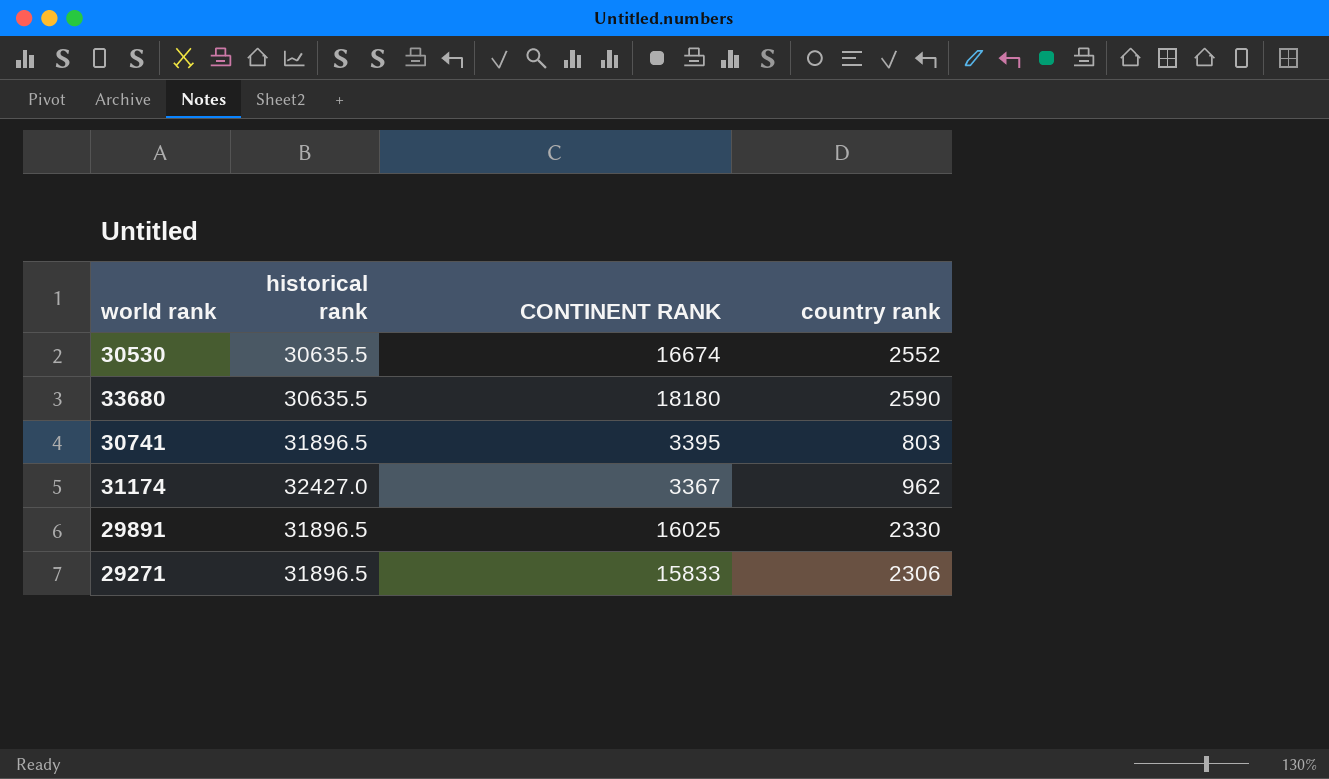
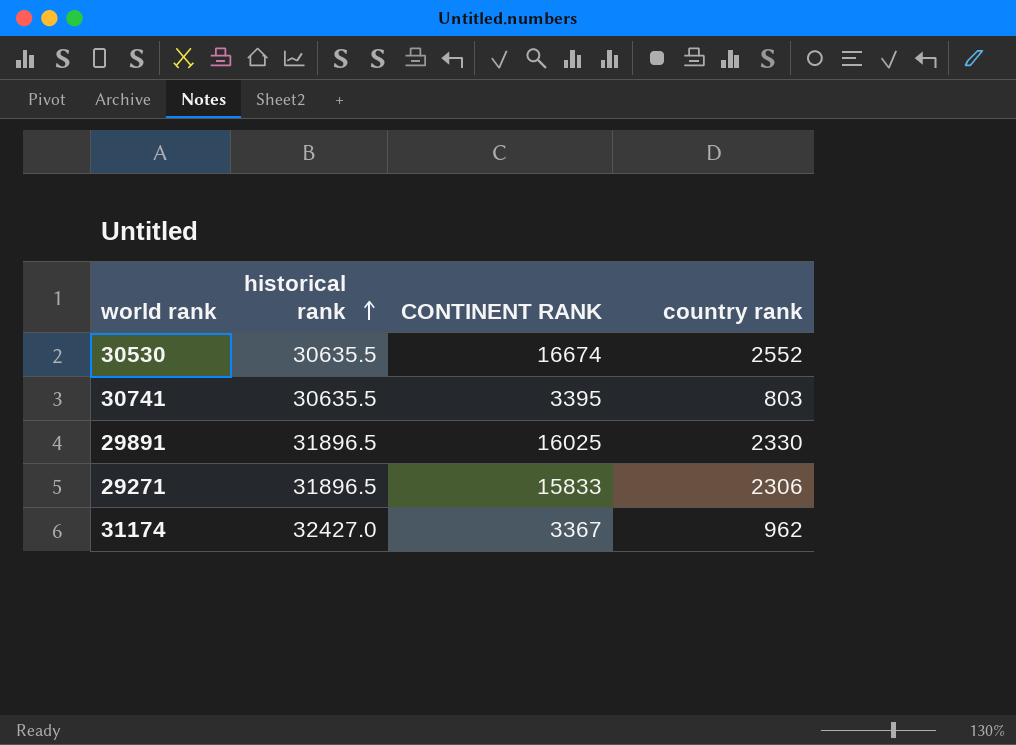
row order: none -> historical rank ascending
row 33680: 30635.5 | 18180 | 2590 -> none
30741 | historical rank: 31896.5 -> 30635.5

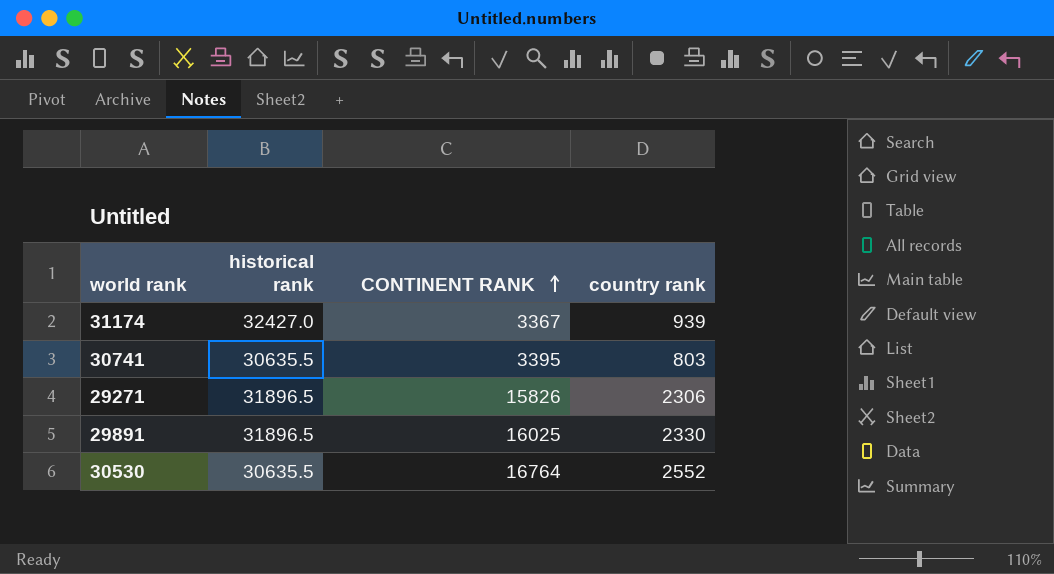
row order: historical rank ascending -> CONTINENT RANK ascending
31174 | country rank: 962 -> 939
29271 | CONTINENT RANK: 15833 -> 15826
30530 | CONTINENT RANK: 16674 -> 16764

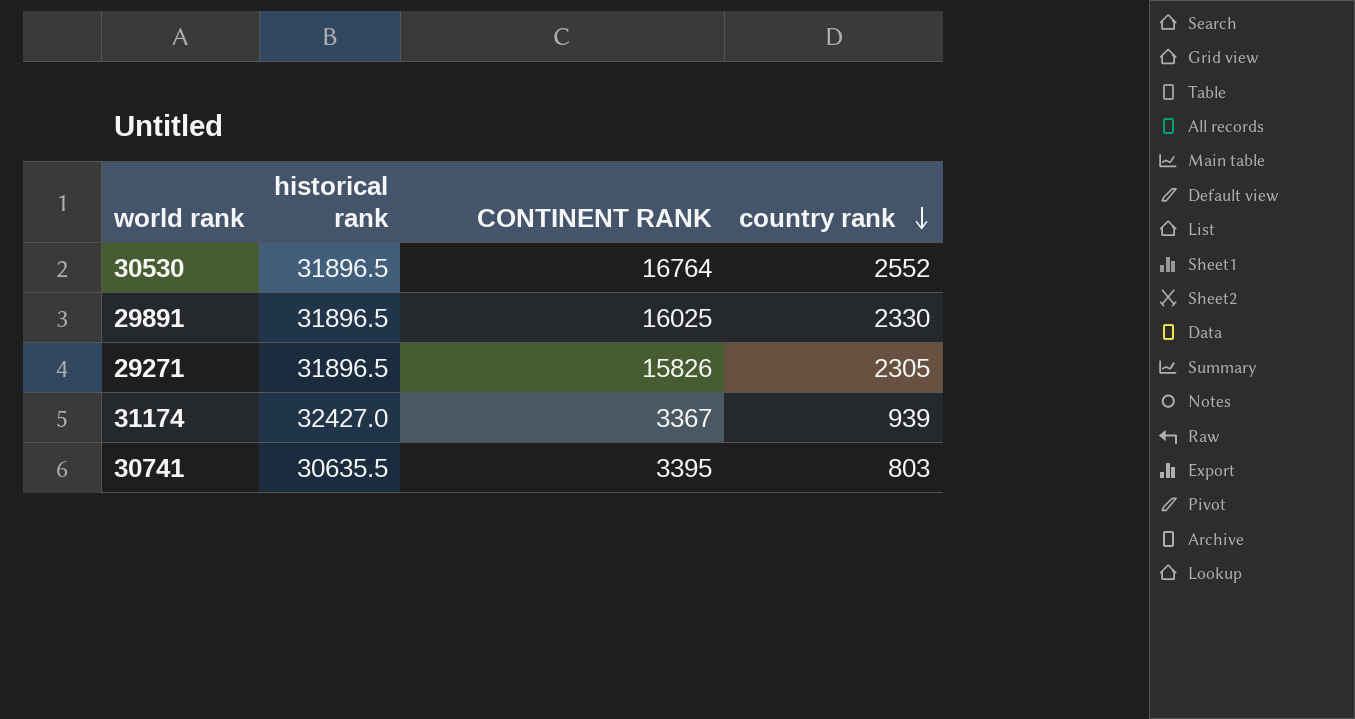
row order: CONTINENT RANK ascending -> country rank descending
30530 | historical rank: 30635.5 -> 31896.5
29271 | country rank: 2306 -> 2305

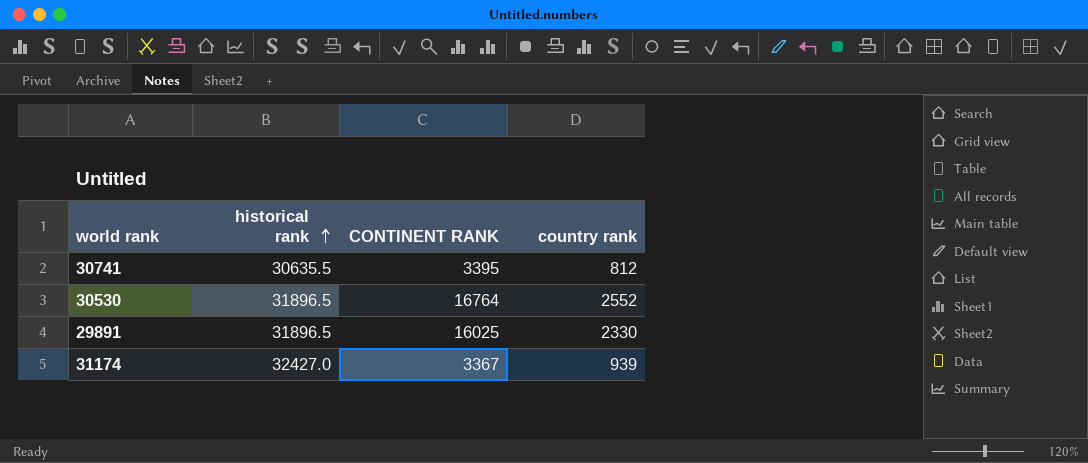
row order: country rank descending -> historical rank ascending
row 29271: 31896.5 | 15826 | 2305 -> none
30741 | country rank: 803 -> 812

